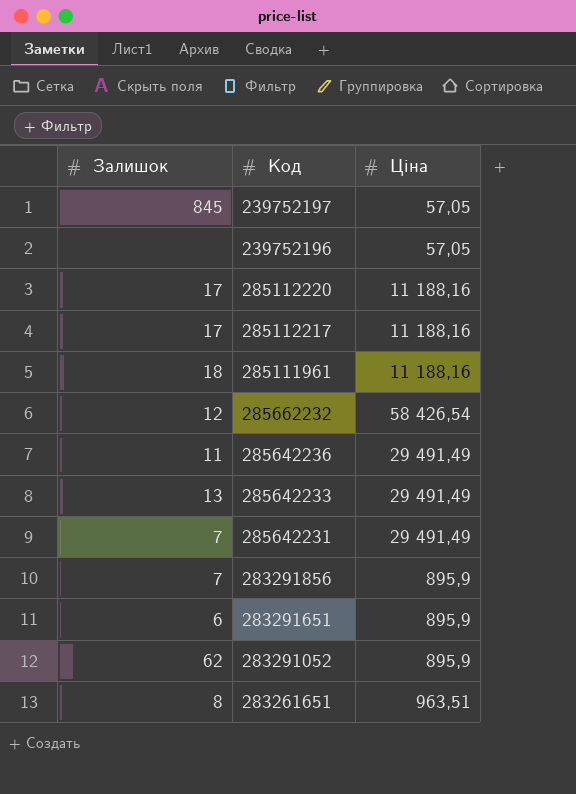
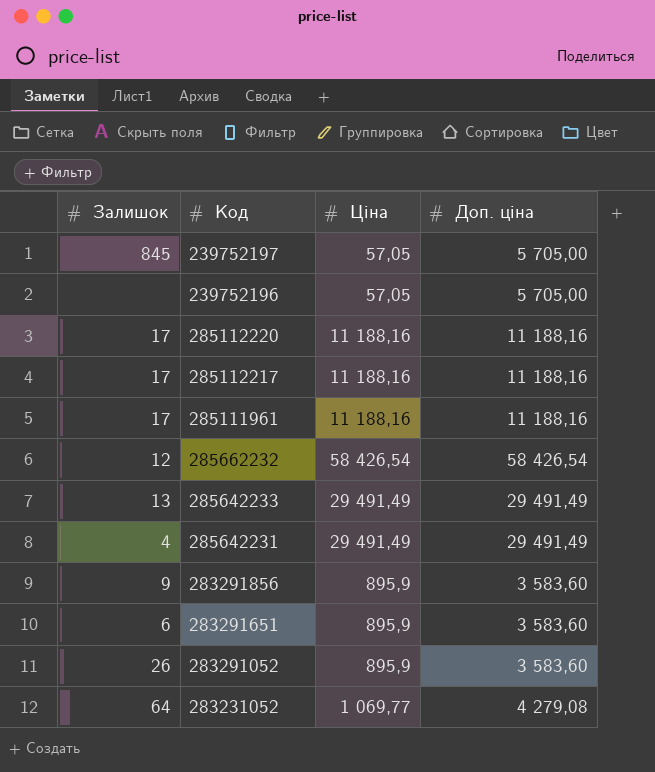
column Доп. ціна | position: none -> 4
row 285642236: 11 | 29 491,49 -> none
row 283261651: 8 | 963,51 -> none
285111961 | Залишок: 18 -> 17
285642231 | Залишок: 7 -> 4
283291856 | Залишок: 7 -> 9
283291052 | Залишок: 62 -> 26
row 283231052: none -> 64 | 1 069,77 | 4 279,08

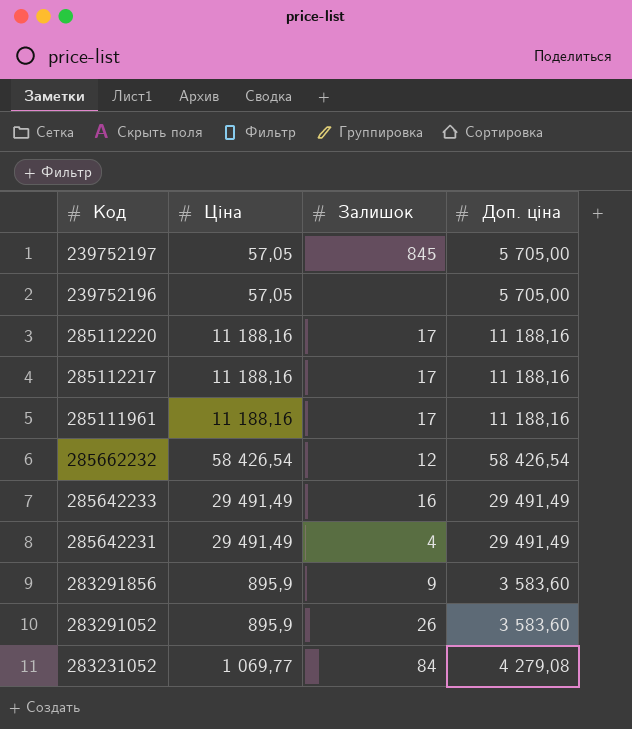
column Залишок | position: 1 -> 3
row 283291651: 6 | 895,9 | 3 583,60 -> none
285642233 | Залишок: 13 -> 16
283231052 | Залишок: 64 -> 84

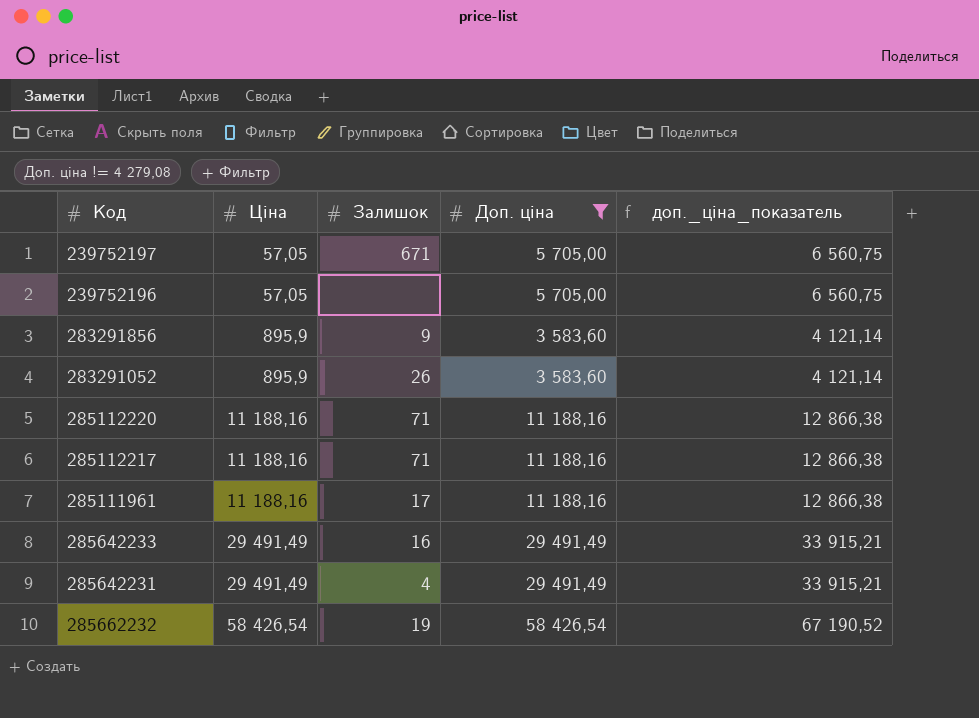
filter: none -> Доп. ціна != 4 279,08
row order: none -> Ціна ascending
column доп._ціна_показатель | formula: none -> [Доп. ціна] * 1,15
239752197 | Залишок: 845 -> 671
285112220 | Залишок: 17 -> 71
285112217 | Залишок: 17 -> 71
285662232 | Залишок: 12 -> 19

